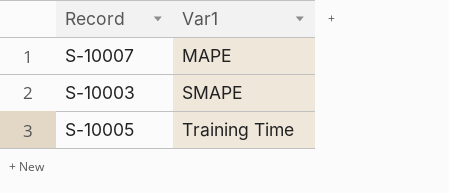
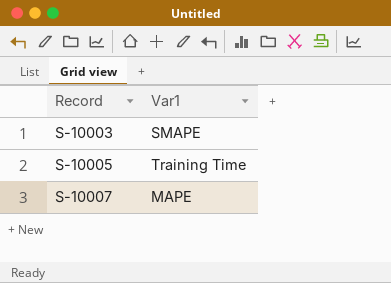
row order: Var1 ascending -> Record ascending

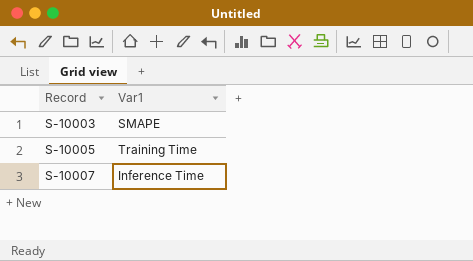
S-10007 | Var1: MAPE -> Inference Time

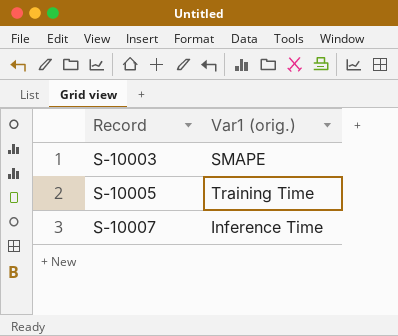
column name: Var1 -> Var1 (orig.)

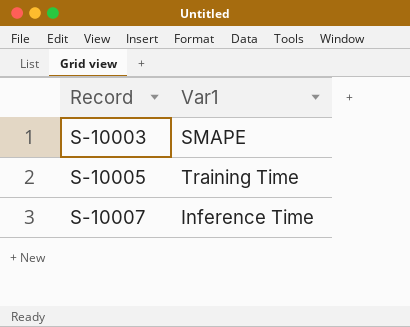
column name: Var1 (orig.) -> Var1

